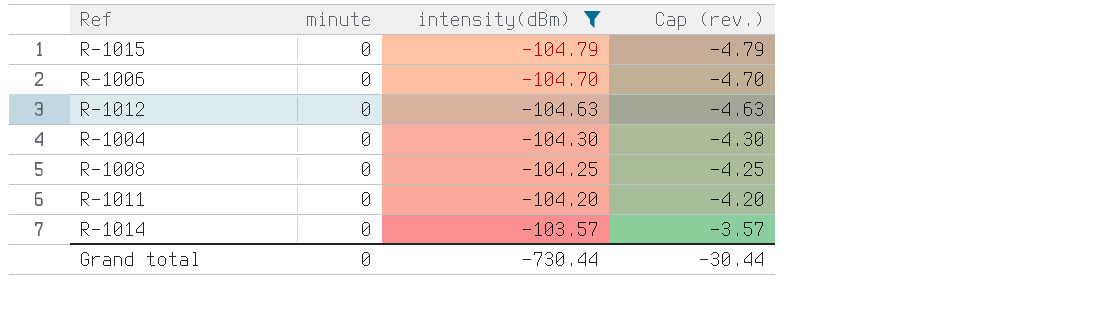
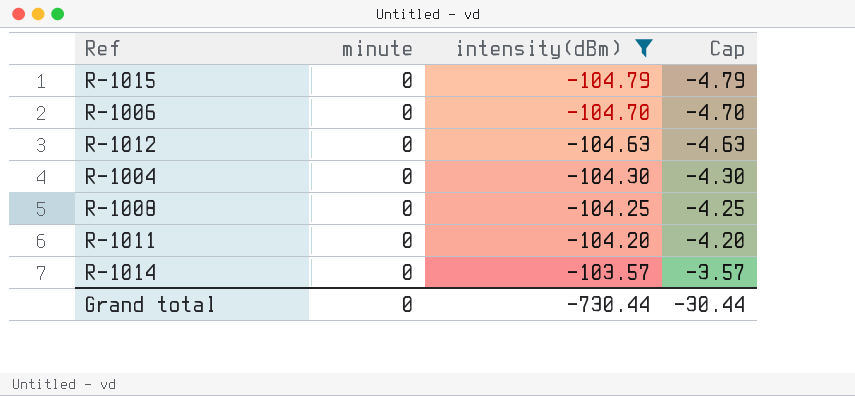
column name: Cap (rev.) -> Cap

